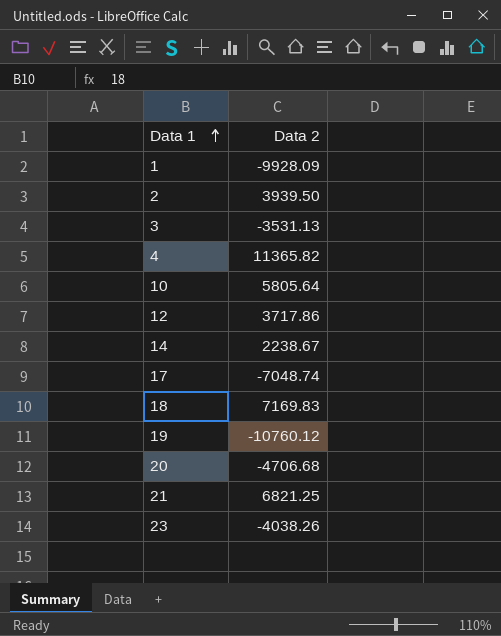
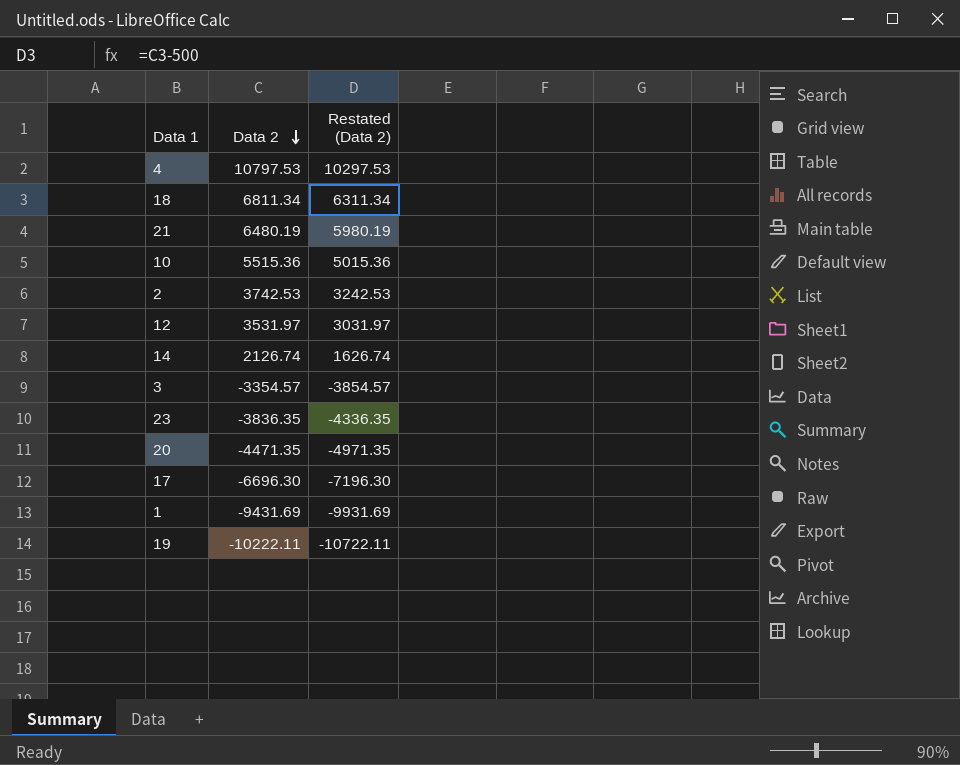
row order: Data 1 ascending -> Data 2 descending
column Restated (Data 2) | formula: none -> [Data 2] - 500
4 | Data 2: 11365.82 -> 10797.53
18 | Data 2: 7169.83 -> 6811.34
21 | Data 2: 6821.25 -> 6480.19
10 | Data 2: 5805.64 -> 5515.36
2 | Data 2: 3939.50 -> 3742.53
12 | Data 2: 3717.86 -> 3531.97
14 | Data 2: 2238.67 -> 2126.74
3 | Data 2: -3531.13 -> -3354.57
23 | Data 2: -4038.26 -> -3836.35
20 | Data 2: -4706.68 -> -4471.35
17 | Data 2: -7048.74 -> -6696.30
1 | Data 2: -9928.09 -> -9431.69
19 | Data 2: -10760.12 -> -10222.11

